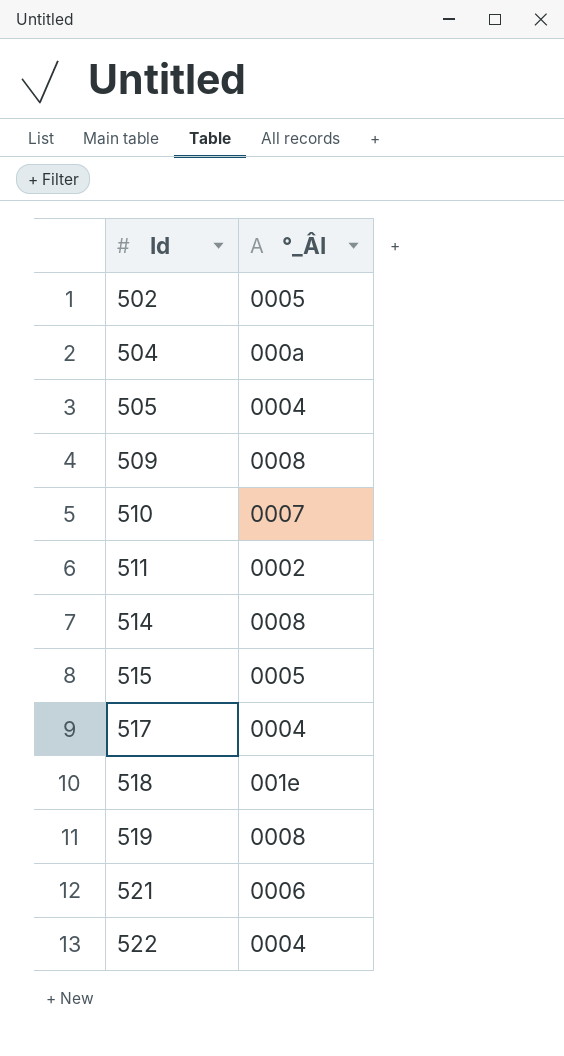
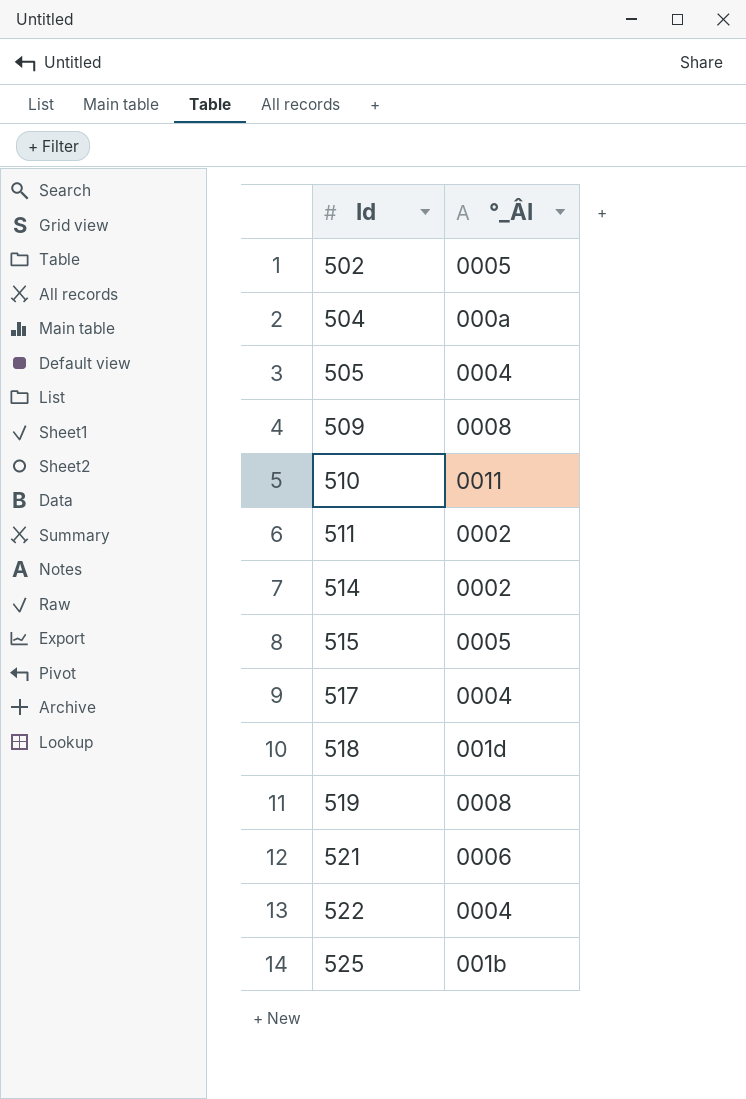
510 | °_ÂI: 0007 -> 0011
514 | °_ÂI: 0008 -> 0002
518 | °_ÂI: 001e -> 001d
row 525: none -> 001b

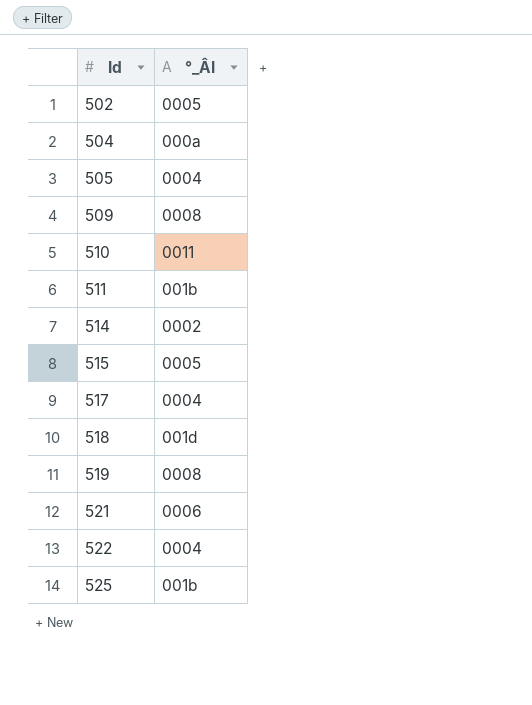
511 | °_ÂI: 0002 -> 001b

